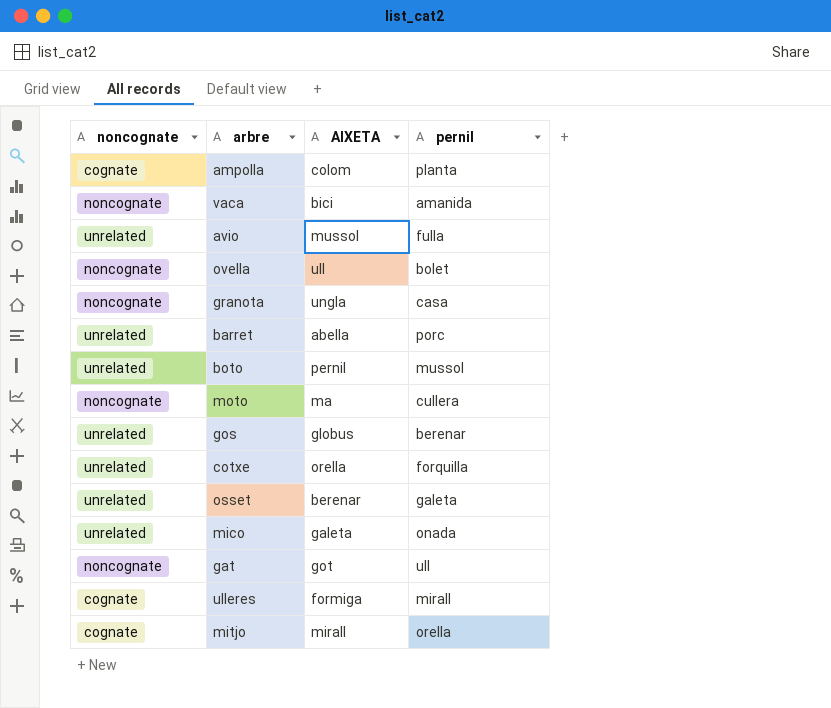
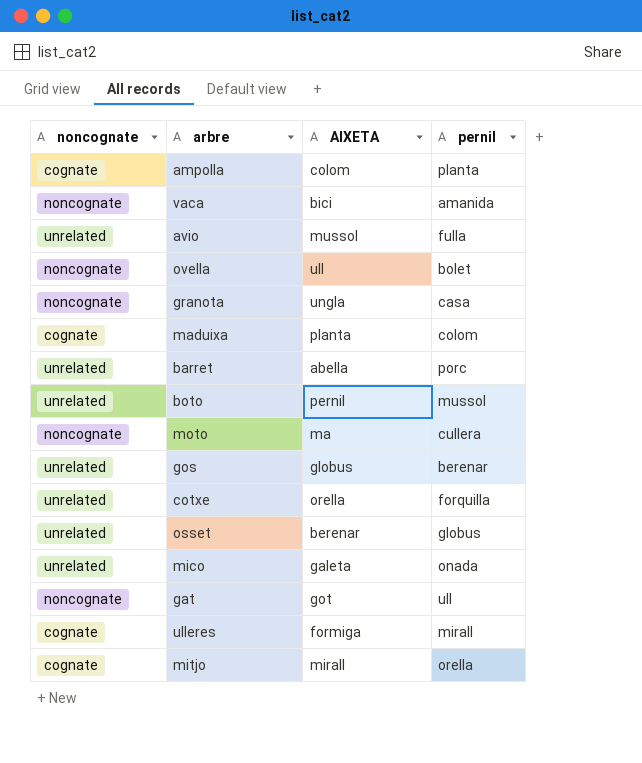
row maduixa: none -> cognate | planta | colom
osset | pernil: galeta -> globus

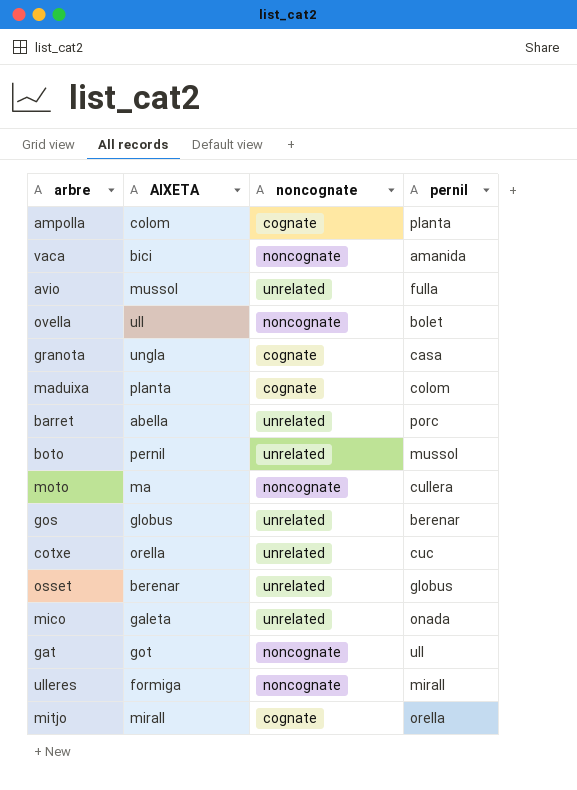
column noncognate | position: 1 -> 3
granota | noncognate: noncognate -> cognate
cotxe | pernil: forquilla -> cuc
ulleres | noncognate: cognate -> noncognate

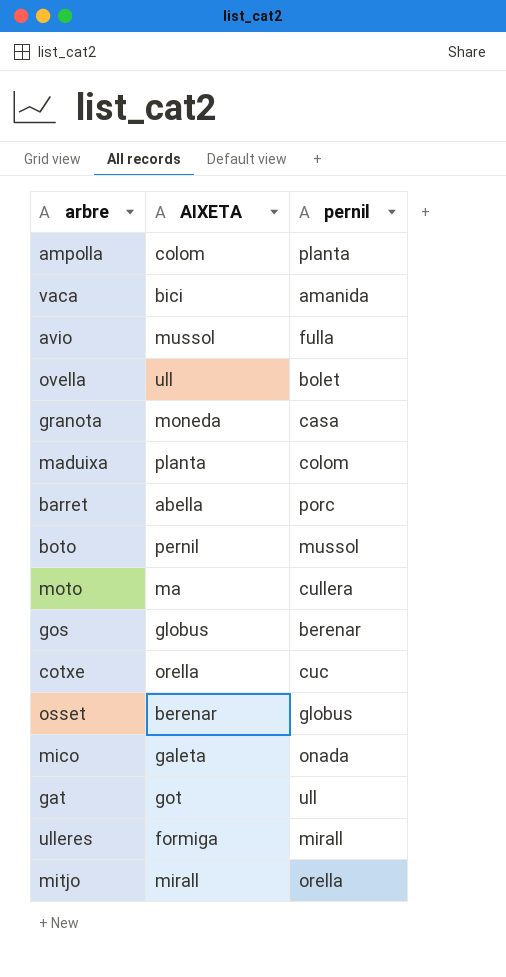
column noncognate | position: 3 -> none
granota | AIXETA: ungla -> moneda

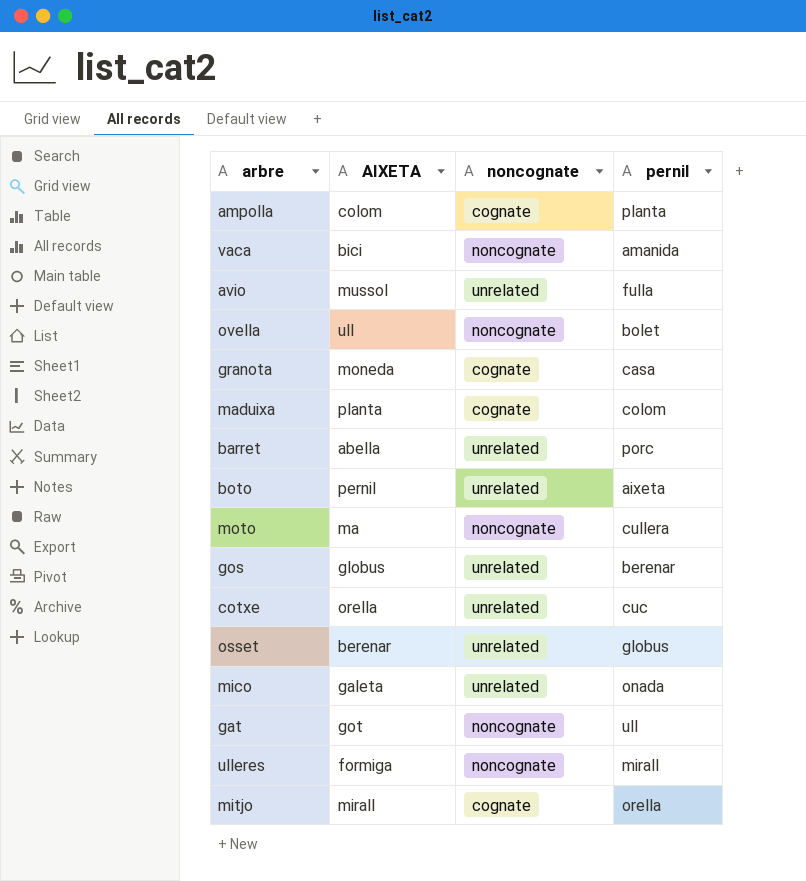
column noncognate | position: none -> 3
boto | pernil: mussol -> aixeta

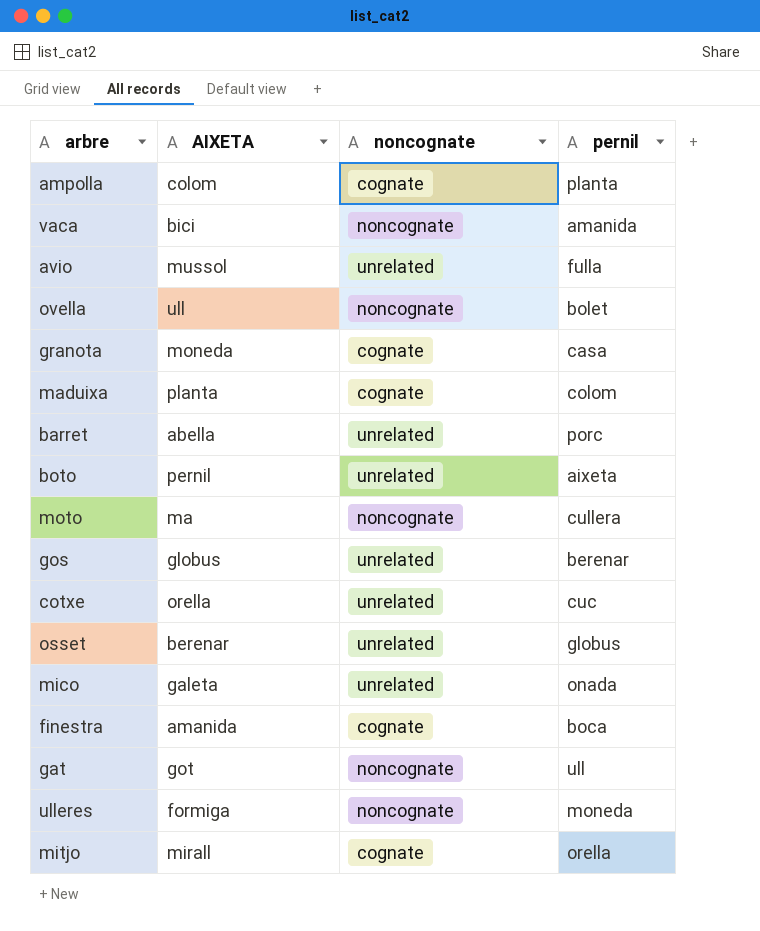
row finestra: none -> amanida | cognate | boca
ulleres | pernil: mirall -> moneda

